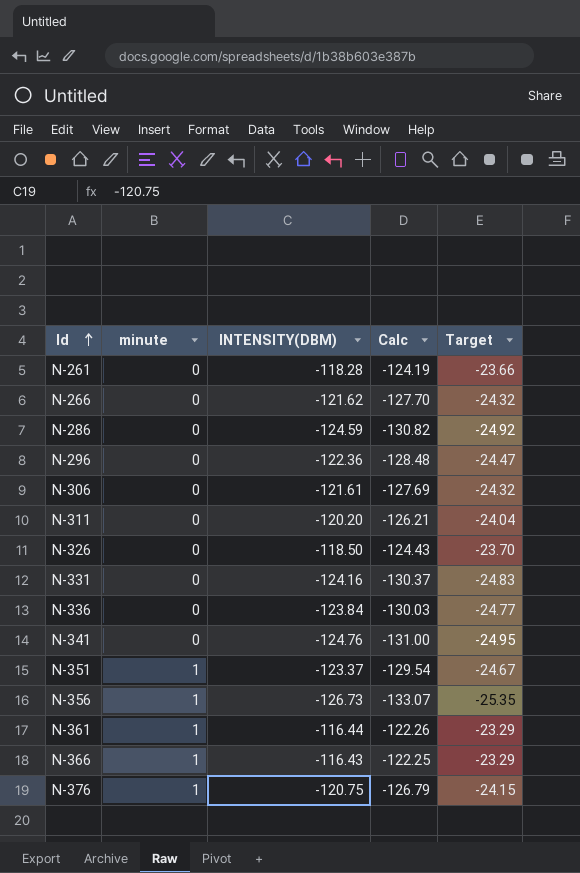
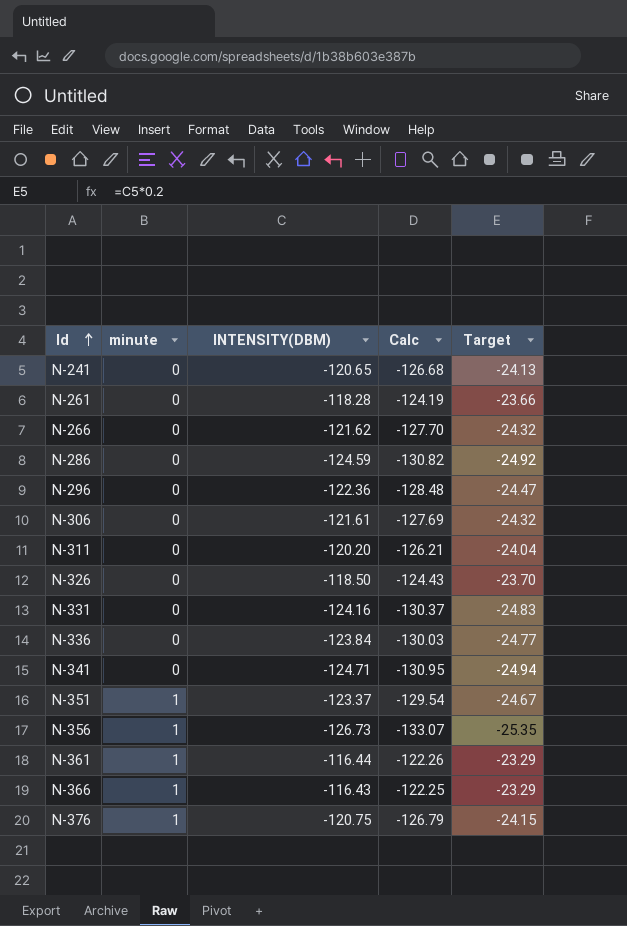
row N-241: none -> 0 | -120.65 | -126.68 | -24.13
N-341 | INTENSITY(DBM): -124.76 -> -124.71
N-341 | Calc: -131.00 -> -130.95
N-341 | Target: -24.95 -> -24.94

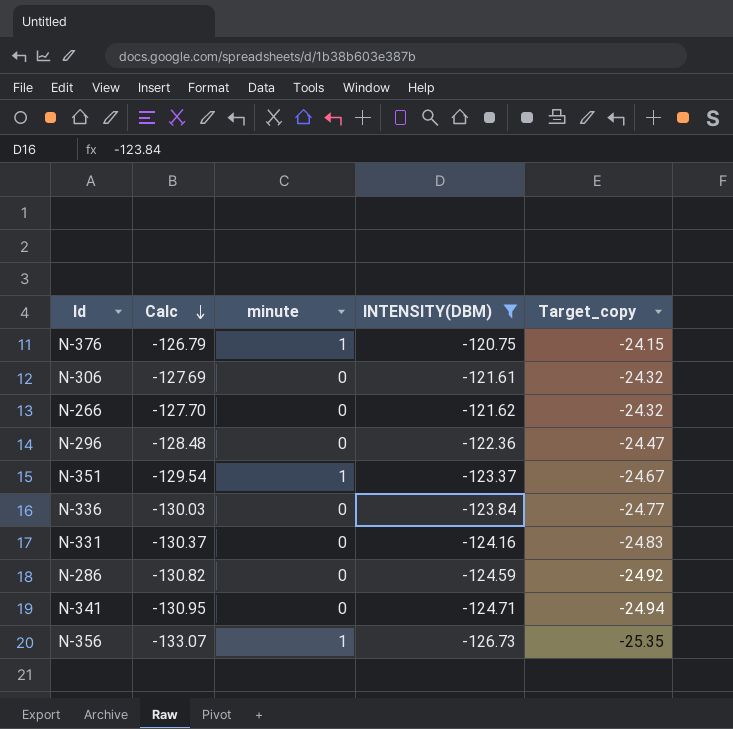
filter: none -> INTENSITY(DBM) <= -120.75
row order: Id ascending -> Calc descending
column Calc | position: 4 -> 2
column name: Target -> Target_copy

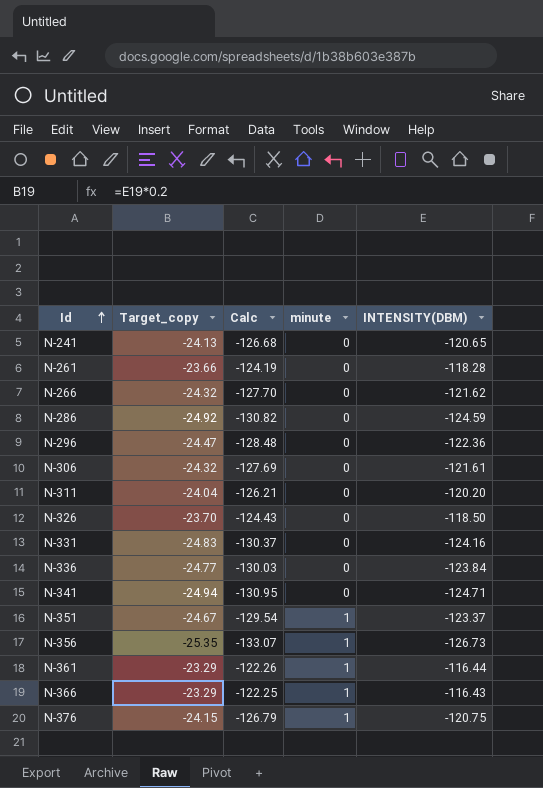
filter: INTENSITY(DBM) <= -120.75 -> none
row order: Calc descending -> Id ascending
column Target_copy | position: 5 -> 2

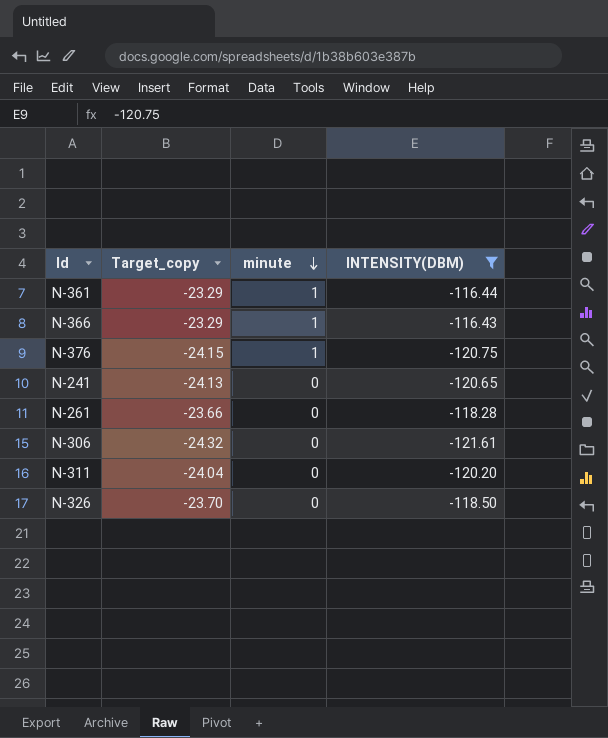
filter: none -> INTENSITY(DBM) >= -121.61
row order: Id ascending -> minute descending
column Calc | formula: [INTENSITY(DBM)] * 1.05 -> none

